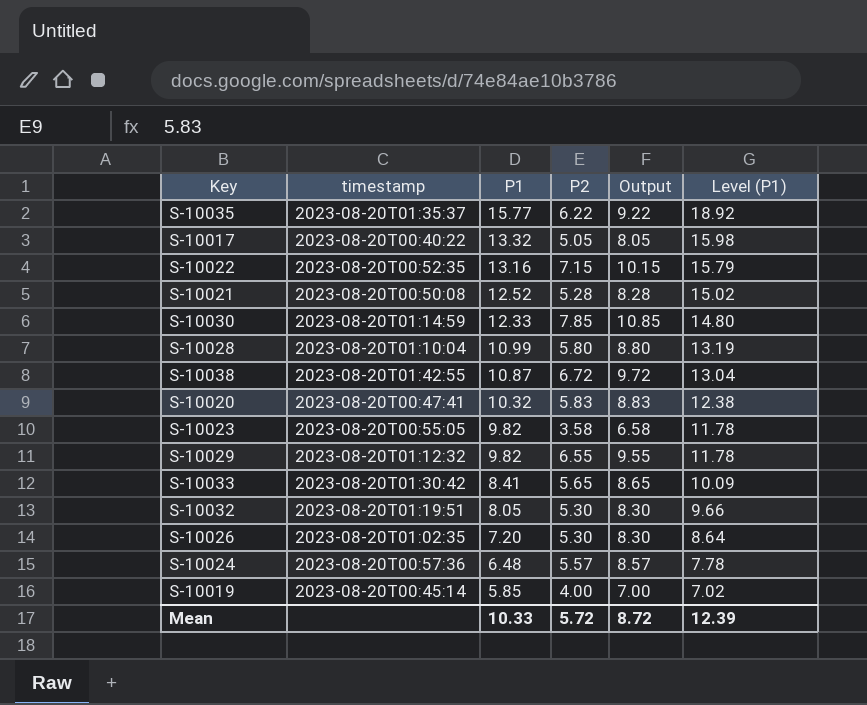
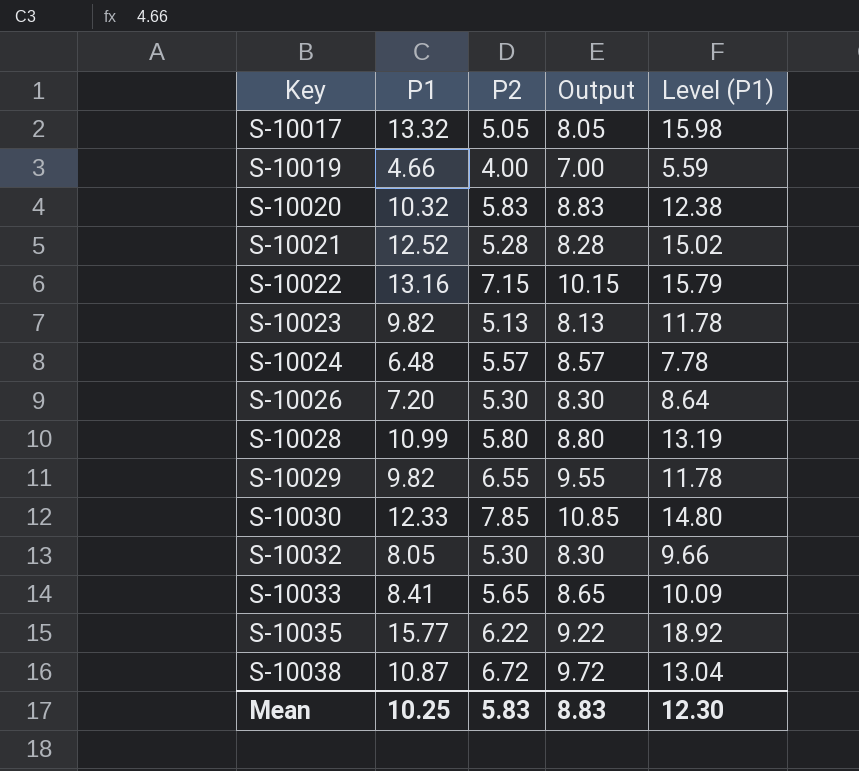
row order: P1 descending -> Key ascending
column timestamp | position: 2 -> none
S-10019 | P1: 5.85 -> 4.66
S-10019 | Level (P1): 7.02 -> 5.59
S-10023 | P2: 3.58 -> 5.13
S-10023 | Output: 6.58 -> 8.13
Mean | P1: 10.33 -> 10.25
Mean | P2: 5.72 -> 5.83
Mean | Output: 8.72 -> 8.83
Mean | Level (P1): 12.39 -> 12.30

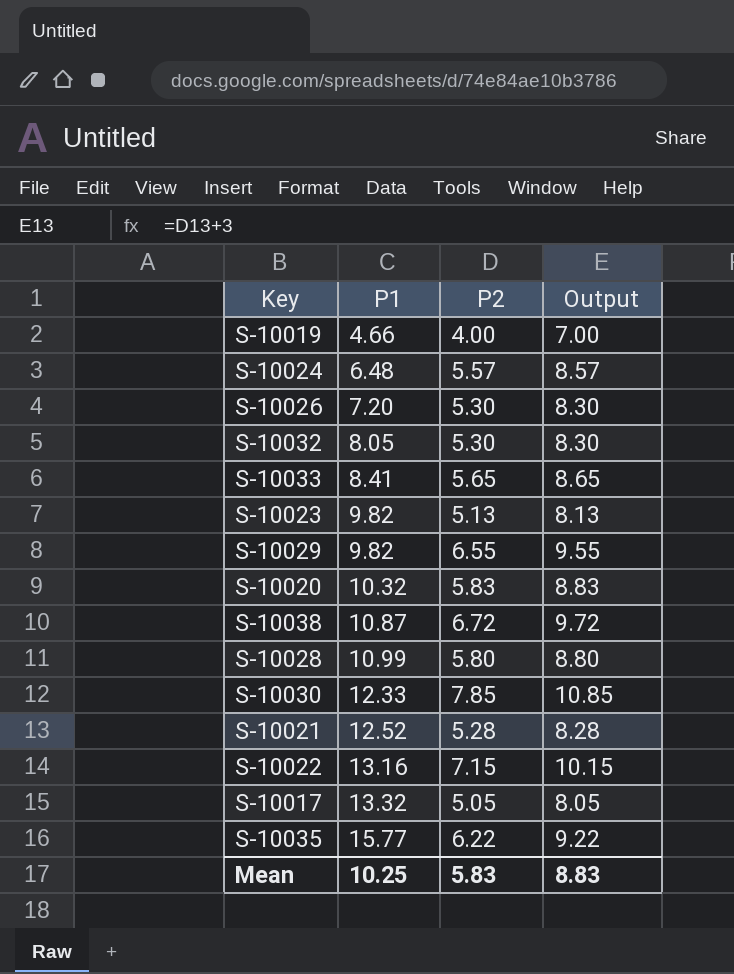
row order: Key ascending -> P1 ascending
column Level (P1) | formula: [P1] * 1.2 -> none

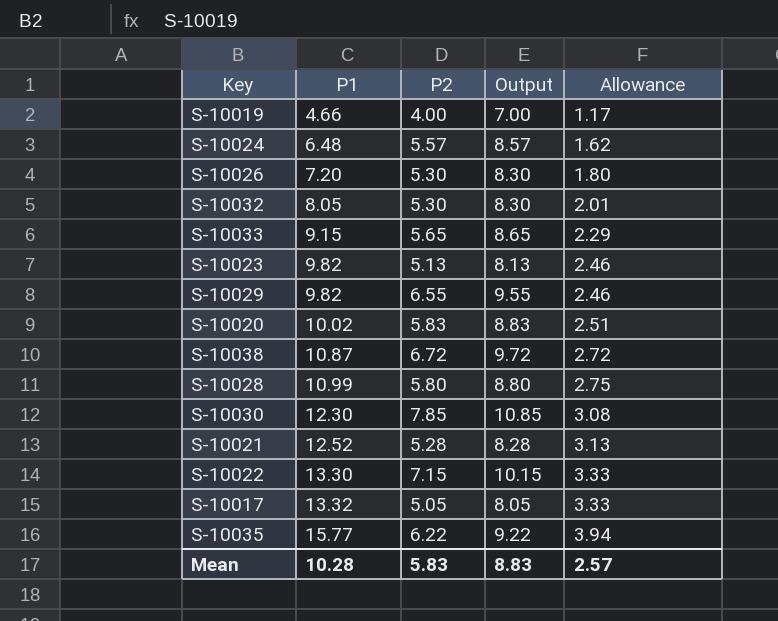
column Allowance | formula: none -> [P1] * 0.25
S-10033 | P1: 8.41 -> 9.15
S-10020 | P1: 10.32 -> 10.02
S-10030 | P1: 12.33 -> 12.30
S-10022 | P1: 13.16 -> 13.30
Mean | P1: 10.25 -> 10.28

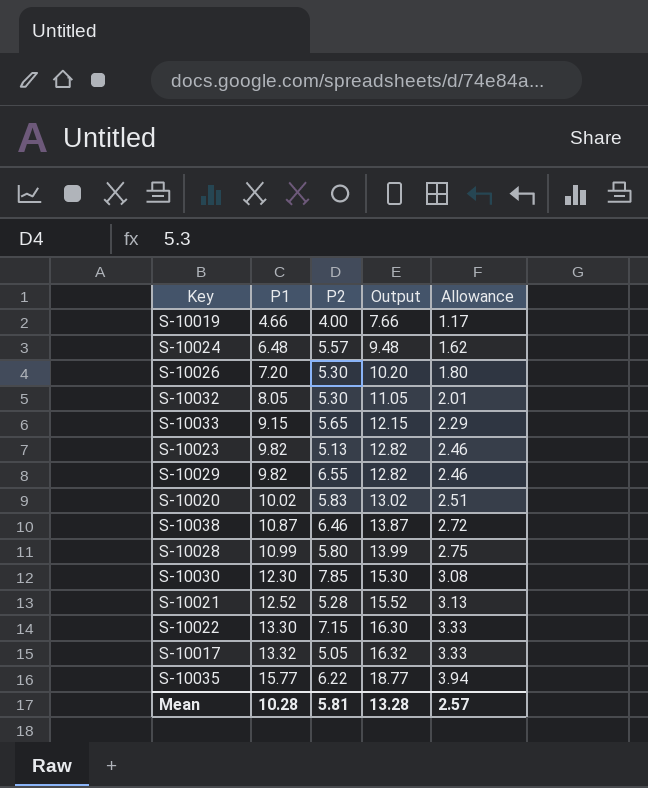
column Output | formula: [P2] + 3 -> [P1] + 3
S-10038 | P2: 6.72 -> 6.46
Mean | P2: 5.83 -> 5.81
Mean | Output: 8.83 -> 13.28

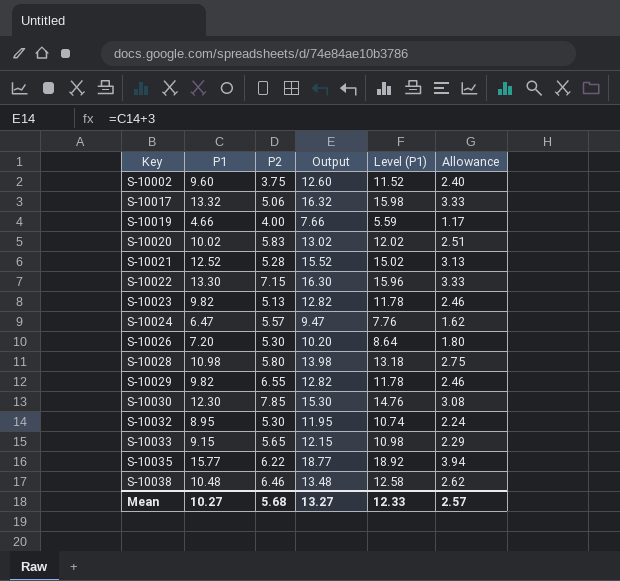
row order: P1 ascending -> Key ascending
column Level (P1) | formula: none -> [P1] * 1.2
row S-10002: none -> 9.60 | 3.75 | 12.60 | 11.52 | 2.40
S-10017 | P2: 5.05 -> 5.06
S-10024 | P1: 6.48 -> 6.47
S-10024 | Output: 9.48 -> 9.47
S-10028 | P1: 10.99 -> 10.98
S-10028 | Output: 13.99 -> 13.98
S-10032 | P1: 8.05 -> 8.95
S-10032 | Output: 11.05 -> 11.95
S-10032 | Allowance: 2.01 -> 2.24
S-10038 | P1: 10.87 -> 10.48
S-10038 | Output: 13.87 -> 13.48
S-10038 | Allowance: 2.72 -> 2.62
Mean | P1: 10.28 -> 10.27
Mean | P2: 5.81 -> 5.68
Mean | Output: 13.28 -> 13.27

